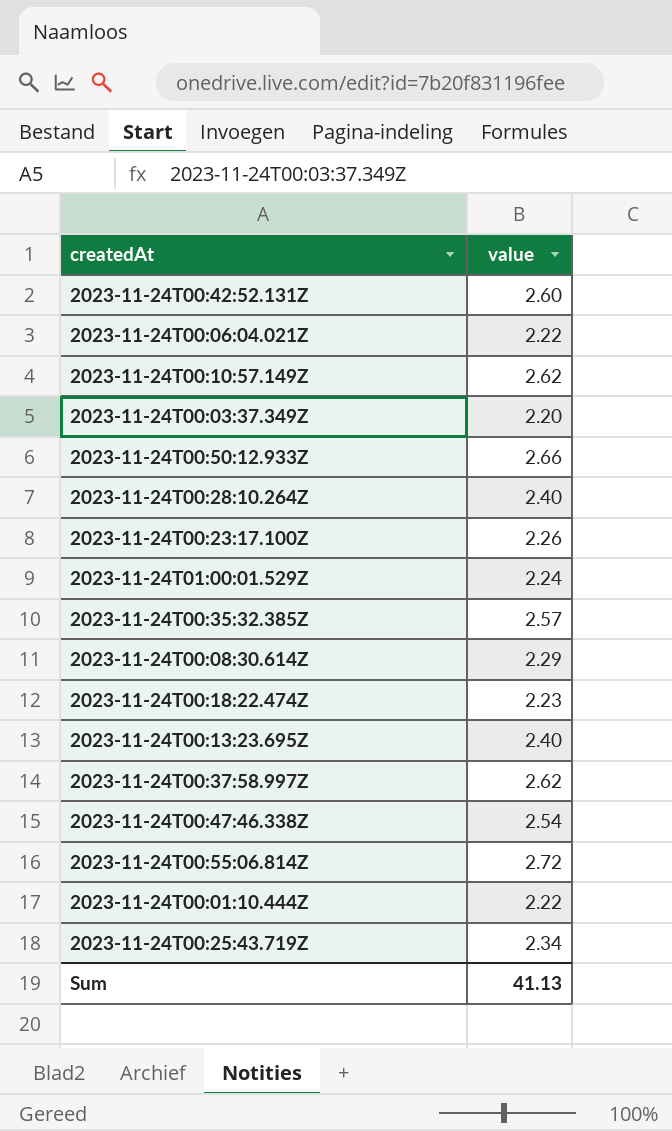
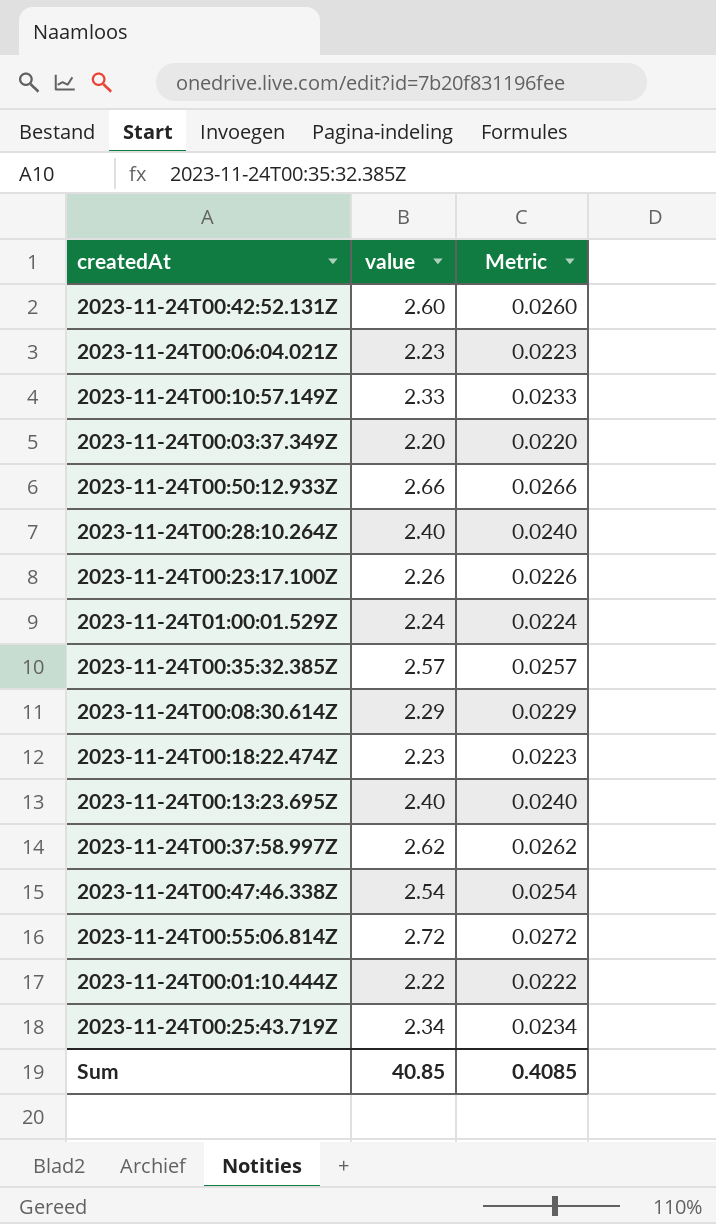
column Metric | formula: none -> [value] * 0.01
2023-11-24T00:06:04.021Z | value: 2.22 -> 2.23
2023-11-24T00:10:57.149Z | value: 2.62 -> 2.33
Sum | value: 41.13 -> 40.85

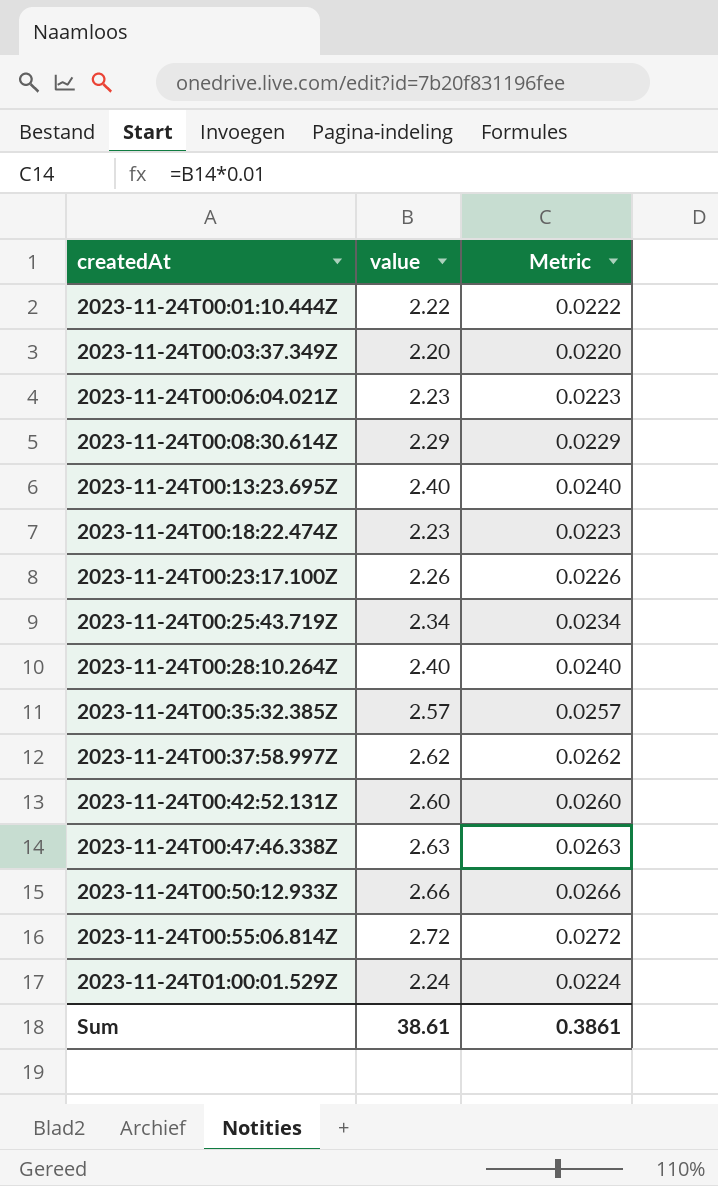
row order: none -> createdAt ascending
row 2023-11-24T00:10:57.149Z: 2.33 | 0.0233 -> none
2023-11-24T00:47:46.338Z | value: 2.54 -> 2.63
2023-11-24T00:47:46.338Z | Metric: 0.0254 -> 0.0263
Sum | value: 40.85 -> 38.61
Sum | Metric: 0.4085 -> 0.3861

